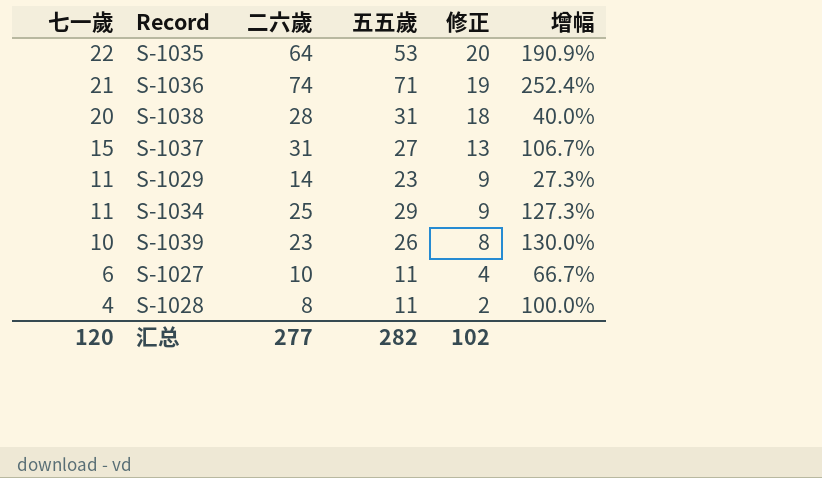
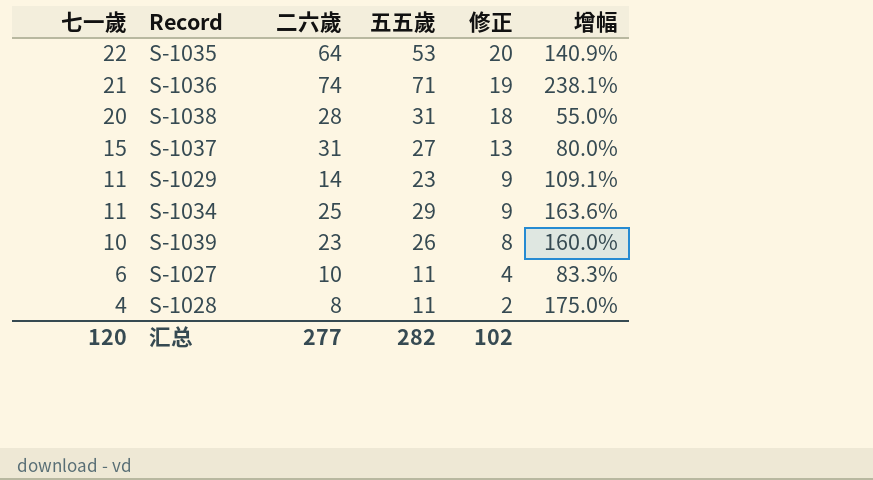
column 增幅 | formula: ([二六歲] - [七一歲]) / [七一歲] -> ([五五歲] - [七一歲]) / [七一歲]

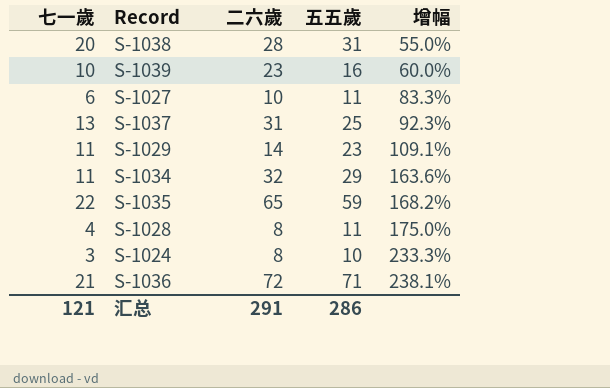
row order: 七一歲 descending -> 增幅 ascending
column 修正 | formula: [七一歲] - 2 -> none
S-1039 | 五五歲: 26 -> 16
S-1039 | 增幅: 160.0% -> 60.0%
S-1037 | 七一歲: 15 -> 13
S-1037 | 五五歲: 27 -> 25
S-1037 | 增幅: 80.0% -> 92.3%
S-1034 | 二六歲: 25 -> 32
S-1035 | 二六歲: 64 -> 65
S-1035 | 五五歲: 53 -> 59
S-1035 | 增幅: 140.9% -> 168.2%
row S-1024: none -> 3 | 8 | 10 | 233.3%
S-1036 | 二六歲: 74 -> 72
汇总 | 七一歲: 120 -> 121
汇总 | 二六歲: 277 -> 291
汇总 | 五五歲: 282 -> 286

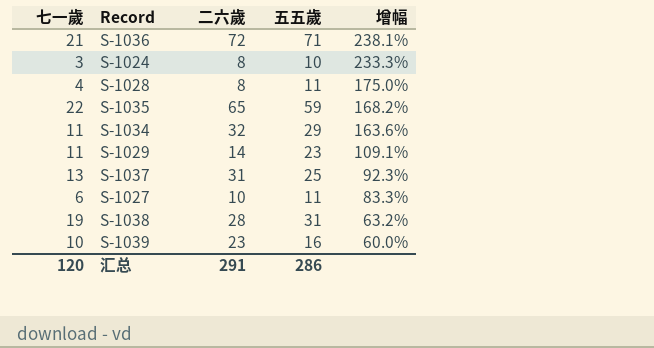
row order: 增幅 ascending -> 增幅 descending
S-1038 | 七一歲: 20 -> 19
S-1038 | 增幅: 55.0% -> 63.2%
汇总 | 七一歲: 121 -> 120

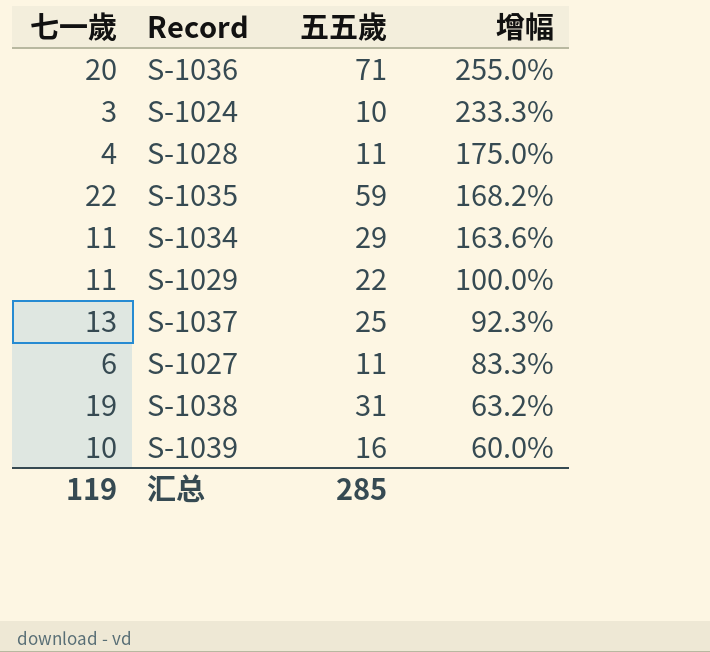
column 二六歲 | position: 3 -> none
S-1036 | 七一歲: 21 -> 20
S-1036 | 增幅: 238.1% -> 255.0%
S-1029 | 五五歲: 23 -> 22
S-1029 | 增幅: 109.1% -> 100.0%
汇总 | 七一歲: 120 -> 119
汇总 | 五五歲: 286 -> 285

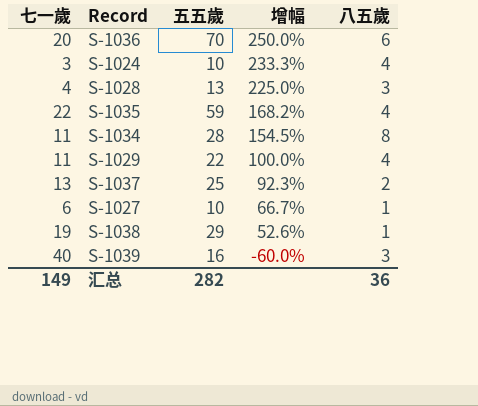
column 八五歲 | position: none -> 5
S-1036 | 五五歲: 71 -> 70
S-1036 | 增幅: 255.0% -> 250.0%
S-1028 | 五五歲: 11 -> 13
S-1028 | 增幅: 175.0% -> 225.0%
S-1034 | 五五歲: 29 -> 28
S-1034 | 增幅: 163.6% -> 154.5%
S-1027 | 五五歲: 11 -> 10
S-1027 | 增幅: 83.3% -> 66.7%
S-1038 | 五五歲: 31 -> 29
S-1038 | 增幅: 63.2% -> 52.6%
S-1039 | 七一歲: 10 -> 40
S-1039 | 增幅: 60.0% -> -60.0%
汇总 | 七一歲: 119 -> 149
汇总 | 五五歲: 285 -> 282

